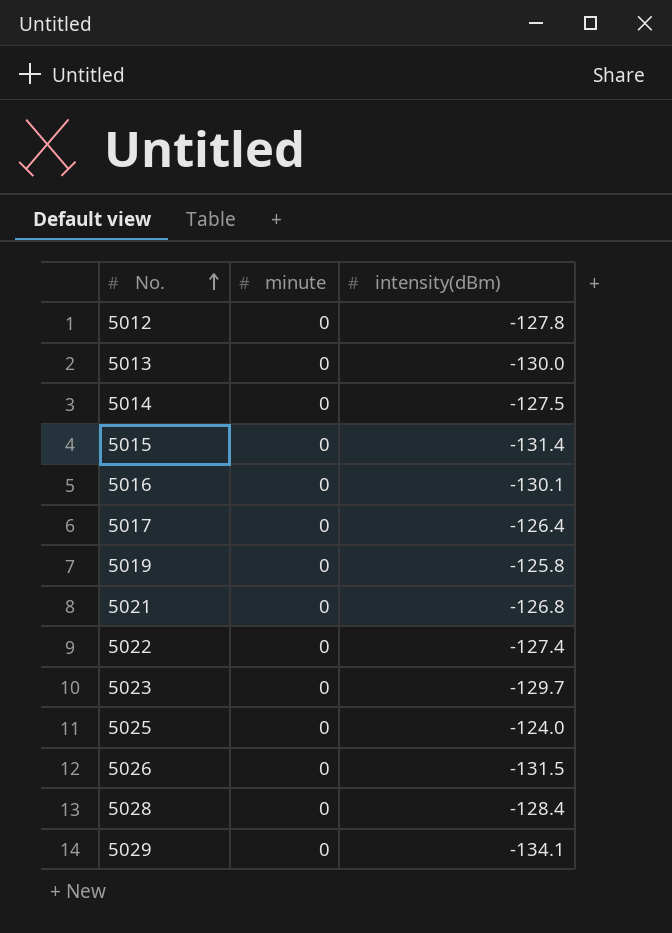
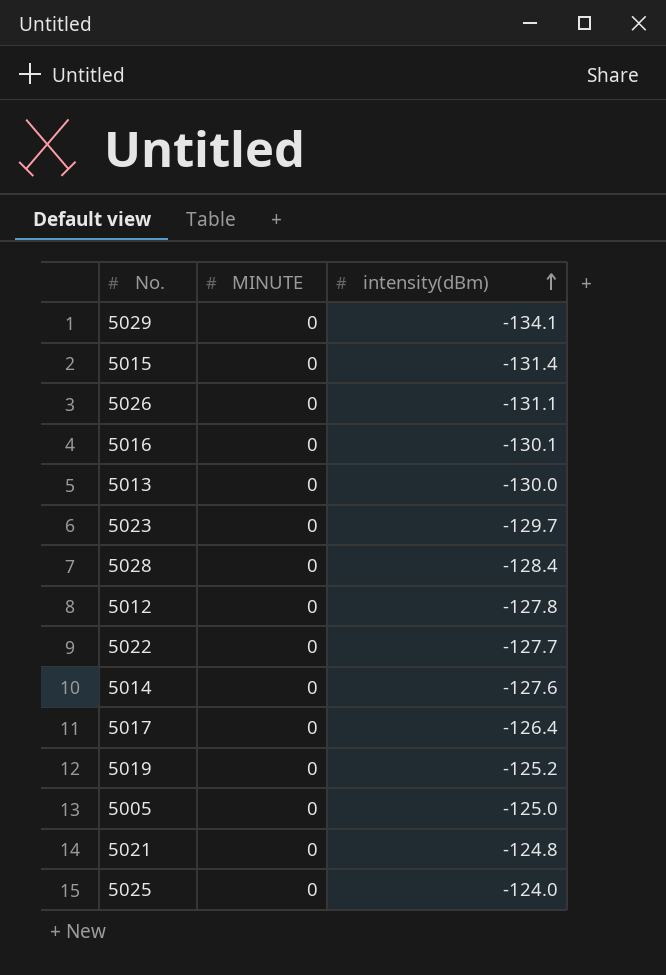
row order: No. ascending -> intensity(dBm) ascending
column name: minute -> MINUTE
5026 | intensity(dBm): -131.5 -> -131.1
5022 | intensity(dBm): -127.4 -> -127.7
5014 | intensity(dBm): -127.5 -> -127.6
5019 | intensity(dBm): -125.8 -> -125.2
row 5005: none -> 0 | -125.0
5021 | intensity(dBm): -126.8 -> -124.8

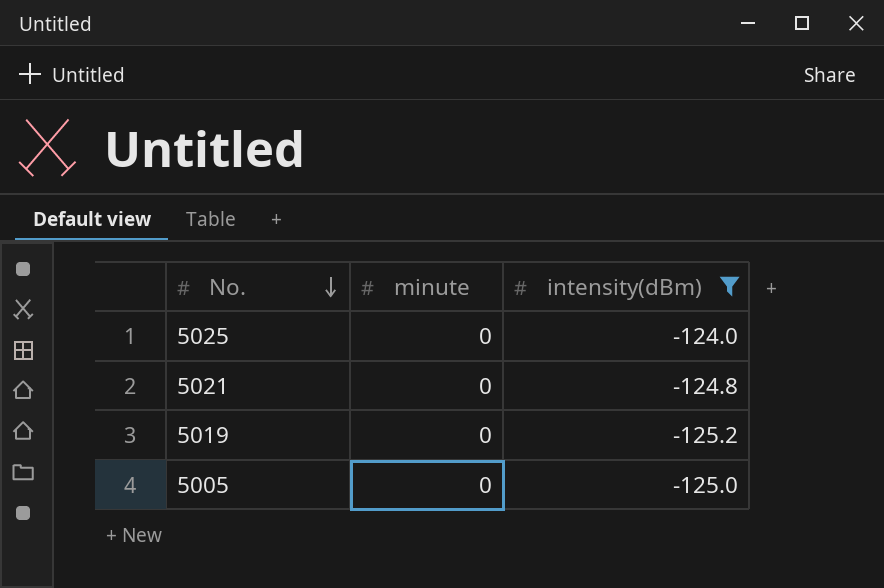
filter: none -> intensity(dBm) >= -125.2
row order: intensity(dBm) ascending -> No. descending
column name: MINUTE -> minute

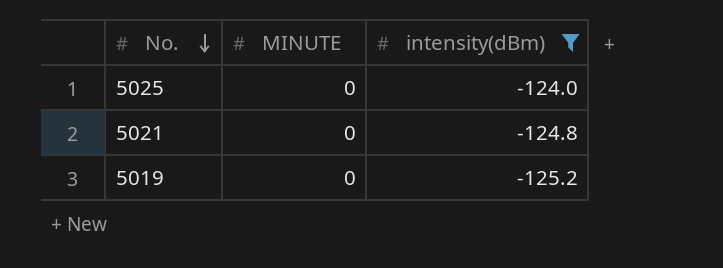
column name: minute -> MINUTE
row 5005: 0 | -125.0 -> none

